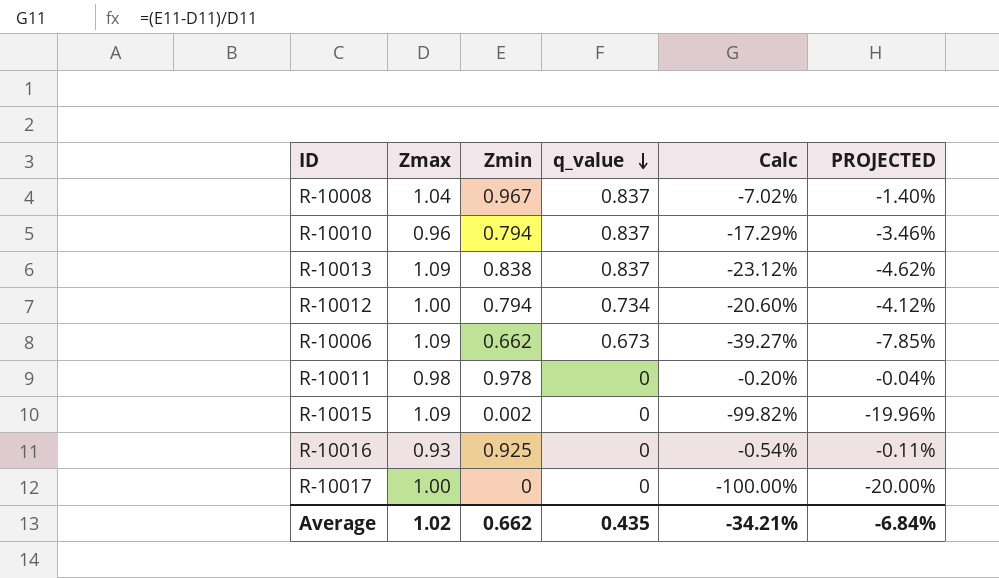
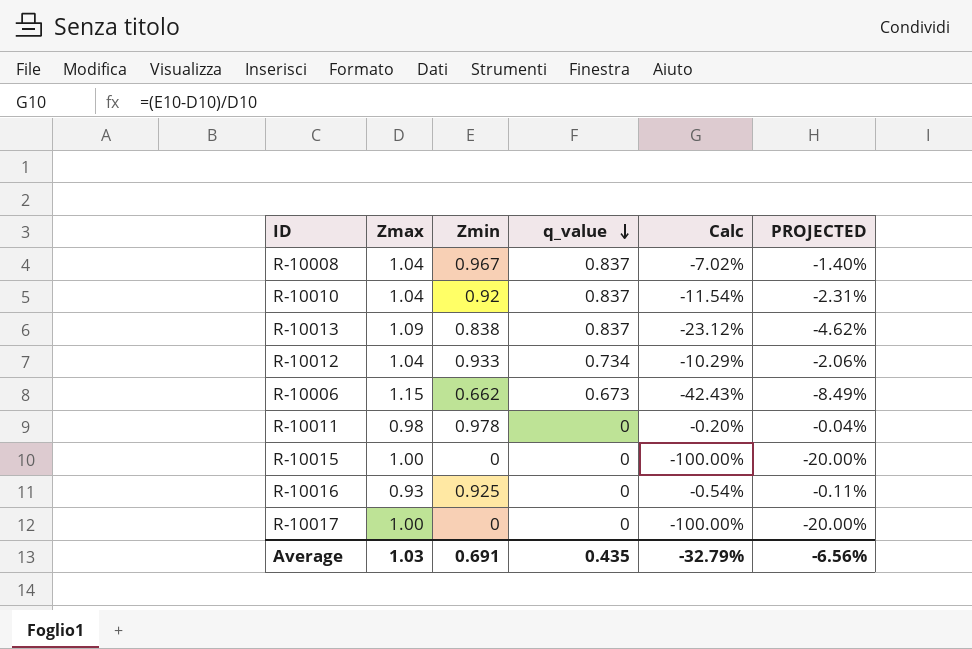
R-10010 | Zmax: 0.96 -> 1.04
R-10010 | Zmin: 0.794 -> 0.92
R-10010 | Calc: -17.29% -> -11.54%
R-10010 | PROJECTED: -3.46% -> -2.31%
R-10012 | Zmax: 1.00 -> 1.04
R-10012 | Zmin: 0.794 -> 0.933
R-10012 | Calc: -20.60% -> -10.29%
R-10012 | PROJECTED: -4.12% -> -2.06%
R-10006 | Zmax: 1.09 -> 1.15
R-10006 | Calc: -39.27% -> -42.43%
R-10006 | PROJECTED: -7.85% -> -8.49%
R-10015 | Zmax: 1.09 -> 1.00
R-10015 | Zmin: 0.002 -> 0
R-10015 | Calc: -99.82% -> -100.00%
R-10015 | PROJECTED: -19.96% -> -20.00%
Average | Zmax: 1.02 -> 1.03
Average | Zmin: 0.662 -> 0.691
Average | Calc: -34.21% -> -32.79%
Average | PROJECTED: -6.84% -> -6.56%

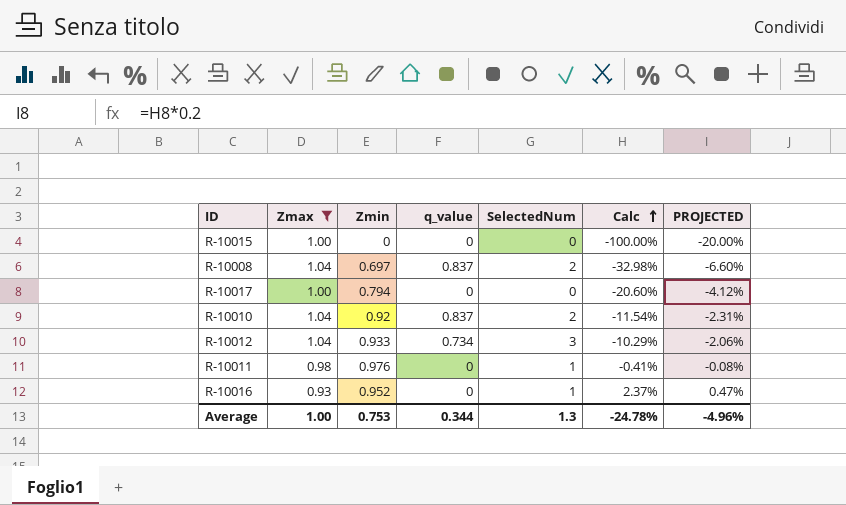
filter: none -> Zmax <= 1.04
row order: q_value descending -> Calc ascending
column SelectedNum | position: none -> 5
R-10008 | Zmin: 0.967 -> 0.697
R-10008 | Calc: -7.02% -> -32.98%
R-10008 | PROJECTED: -1.40% -> -6.60%
R-10017 | Zmin: 0 -> 0.794
R-10017 | Calc: -100.00% -> -20.60%
R-10017 | PROJECTED: -20.00% -> -4.12%
R-10011 | Zmin: 0.978 -> 0.976
R-10011 | Calc: -0.20% -> -0.41%
R-10011 | PROJECTED: -0.04% -> -0.08%
R-10016 | Zmin: 0.925 -> 0.952
R-10016 | Calc: -0.54% -> 2.37%
R-10016 | PROJECTED: -0.11% -> 0.47%
Average | Zmax: 1.03 -> 1.00
Average | Zmin: 0.691 -> 0.753
Average | q_value: 0.435 -> 0.344
Average | Calc: -32.79% -> -24.78%
Average | PROJECTED: -6.56% -> -4.96%

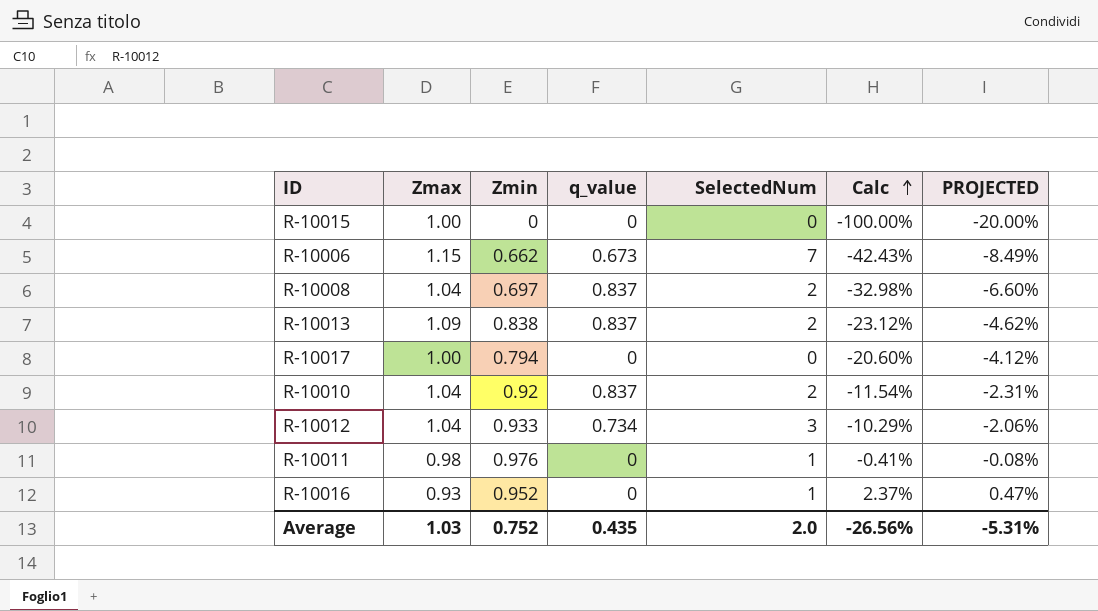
filter: Zmax <= 1.04 -> none
Average | Zmax: 1.00 -> 1.03
Average | Zmin: 0.753 -> 0.752
Average | q_value: 0.344 -> 0.435
Average | SelectedNum: 1.3 -> 2.0
Average | Calc: -24.78% -> -26.56%
Average | PROJECTED: -4.96% -> -5.31%

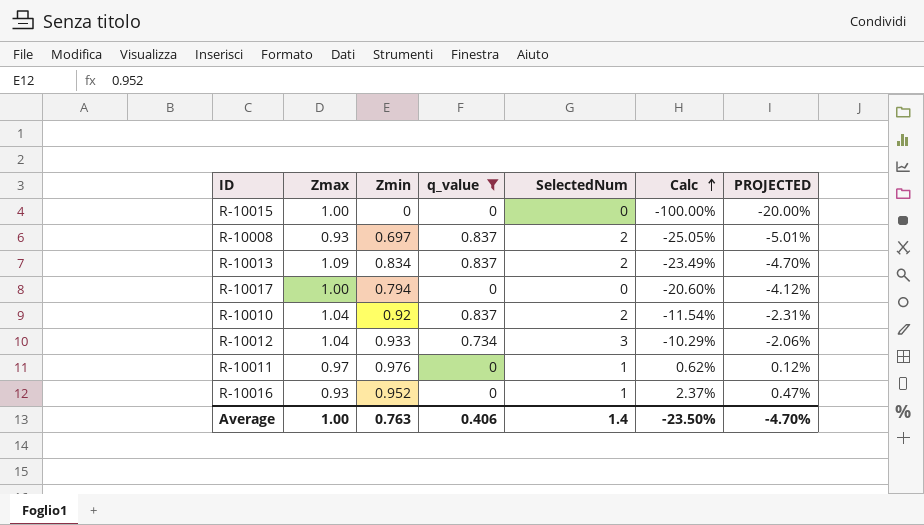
filter: none -> q_value != 0.673
R-10008 | Zmax: 1.04 -> 0.93
R-10008 | Calc: -32.98% -> -25.05%
R-10008 | PROJECTED: -6.60% -> -5.01%
R-10013 | Zmin: 0.838 -> 0.834
R-10013 | Calc: -23.12% -> -23.49%
R-10013 | PROJECTED: -4.62% -> -4.70%
R-10011 | Zmax: 0.98 -> 0.97
R-10011 | Calc: -0.41% -> 0.62%
R-10011 | PROJECTED: -0.08% -> 0.12%
Average | Zmax: 1.03 -> 1.00
Average | Zmin: 0.752 -> 0.763
Average | q_value: 0.435 -> 0.406
Average | SelectedNum: 2.0 -> 1.4
Average | Calc: -26.56% -> -23.50%
Average | PROJECTED: -5.31% -> -4.70%

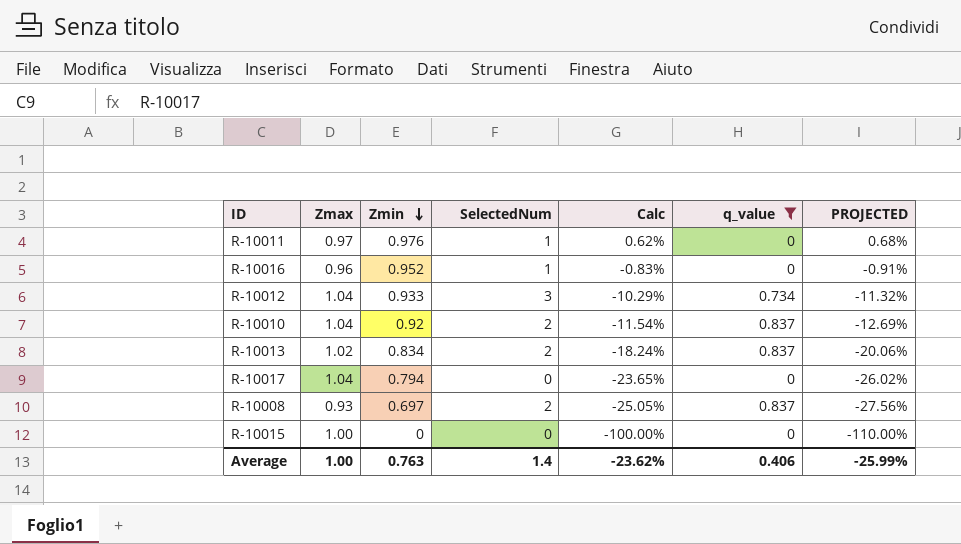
row order: Calc ascending -> Zmin descending
column q_value | position: 4 -> 6
column PROJECTED | formula: [Calc] * 0.2 -> [Calc] * 1.1
R-10016 | Zmax: 0.93 -> 0.96
R-10016 | Calc: 2.37% -> -0.83%
R-10013 | Zmax: 1.09 -> 1.02
R-10013 | Calc: -23.49% -> -18.24%
R-10017 | Zmax: 1.00 -> 1.04
R-10017 | Calc: -20.60% -> -23.65%
Average | Calc: -23.50% -> -23.62%
Average | PROJECTED: -4.70% -> -25.99%

